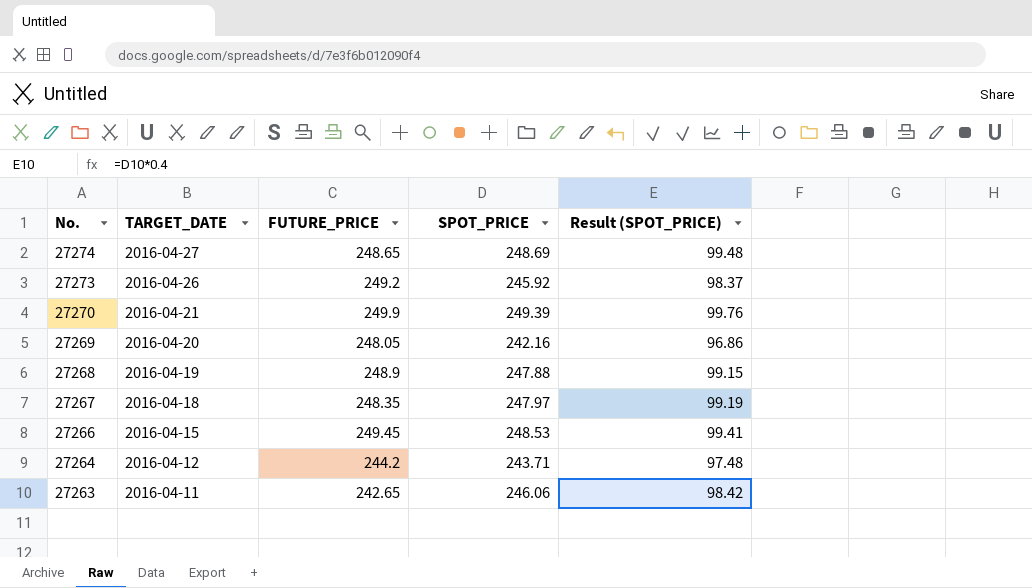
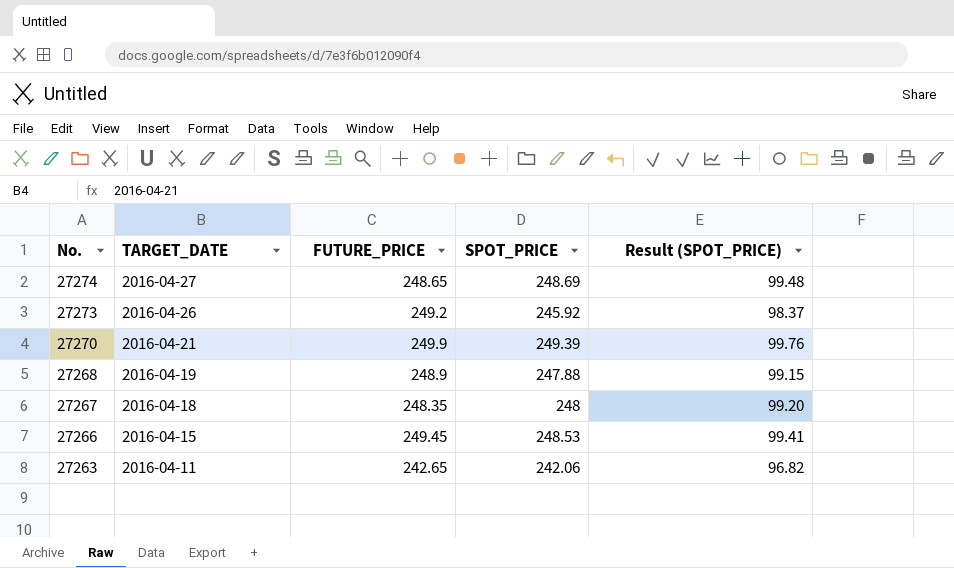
row 27269: 2016-04-20 | 248.05 | 242.16 | 96.86 -> none
row 27264: 2016-04-12 | 244.2 | 243.71 | 97.48 -> none
27267 | SPOT_PRICE: 247.97 -> 248
27267 | Result (SPOT_PRICE): 99.19 -> 99.20
27263 | SPOT_PRICE: 246.06 -> 242.06
27263 | Result (SPOT_PRICE): 98.42 -> 96.82

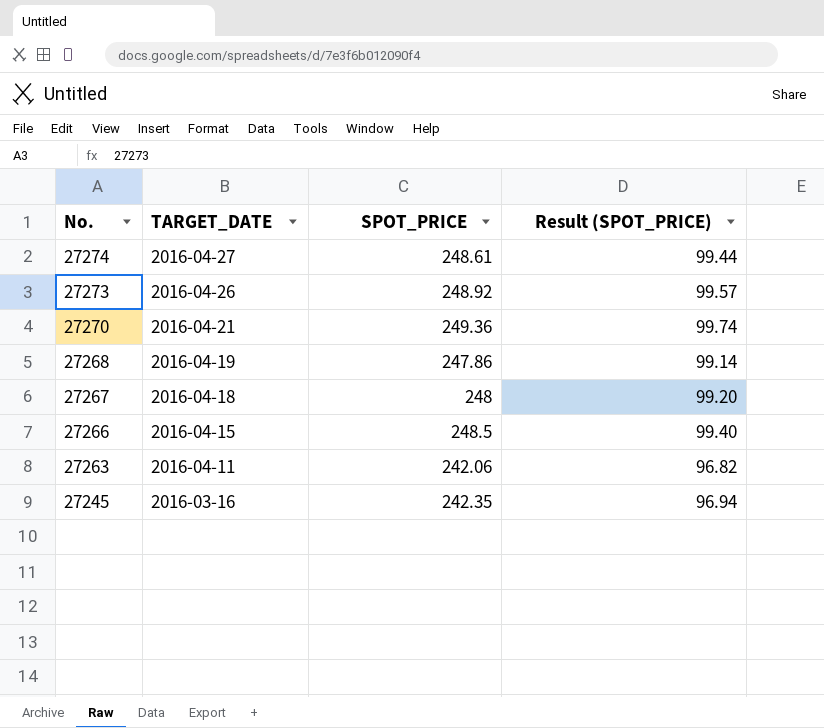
column FUTURE_PRICE | position: 3 -> none
27274 | SPOT_PRICE: 248.69 -> 248.61
27274 | Result (SPOT_PRICE): 99.48 -> 99.44
27273 | SPOT_PRICE: 245.92 -> 248.92
27273 | Result (SPOT_PRICE): 98.37 -> 99.57
27270 | SPOT_PRICE: 249.39 -> 249.36
27270 | Result (SPOT_PRICE): 99.76 -> 99.74
27268 | SPOT_PRICE: 247.88 -> 247.86
27268 | Result (SPOT_PRICE): 99.15 -> 99.14
27266 | SPOT_PRICE: 248.53 -> 248.5
27266 | Result (SPOT_PRICE): 99.41 -> 99.40
row 27245: none -> 2016-03-16 | 242.35 | 96.94

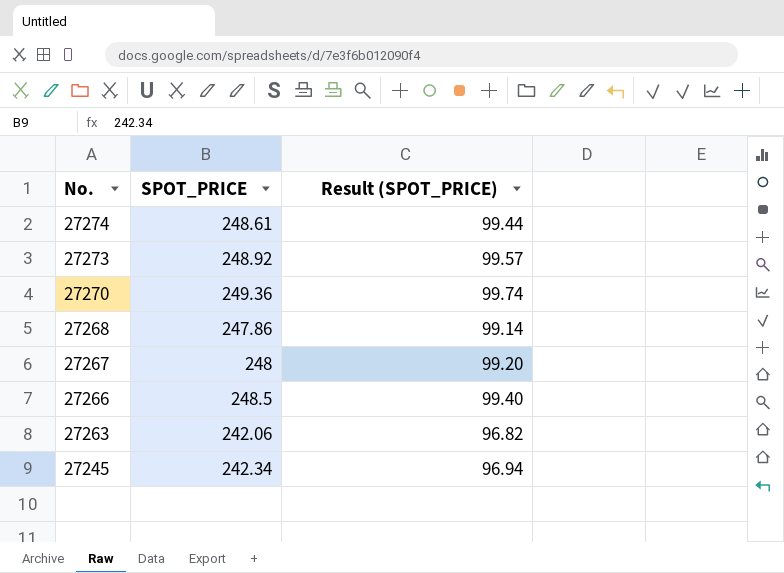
column TARGET_DATE | position: 2 -> none
27245 | SPOT_PRICE: 242.35 -> 242.34

